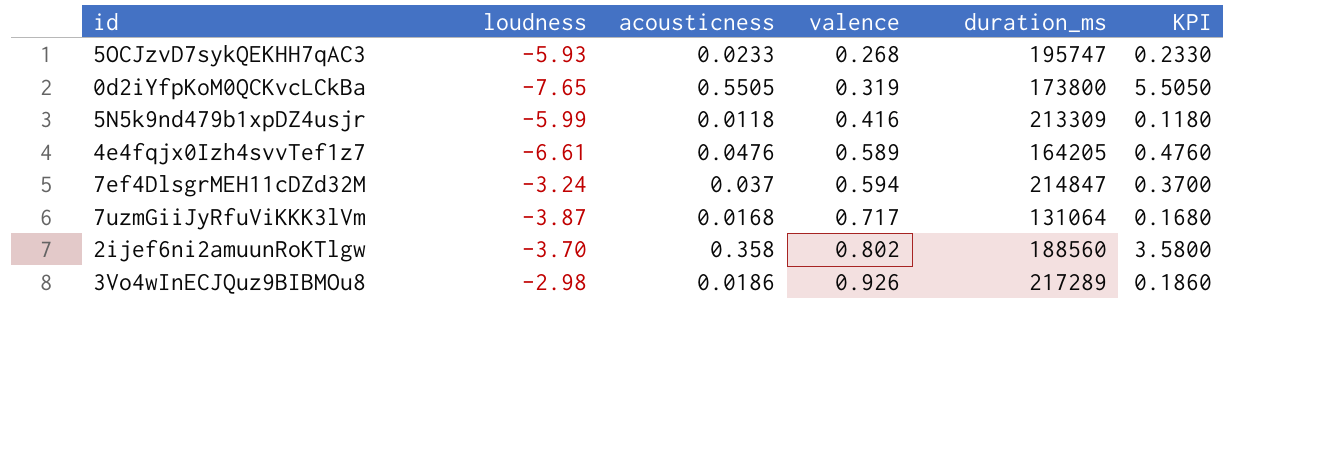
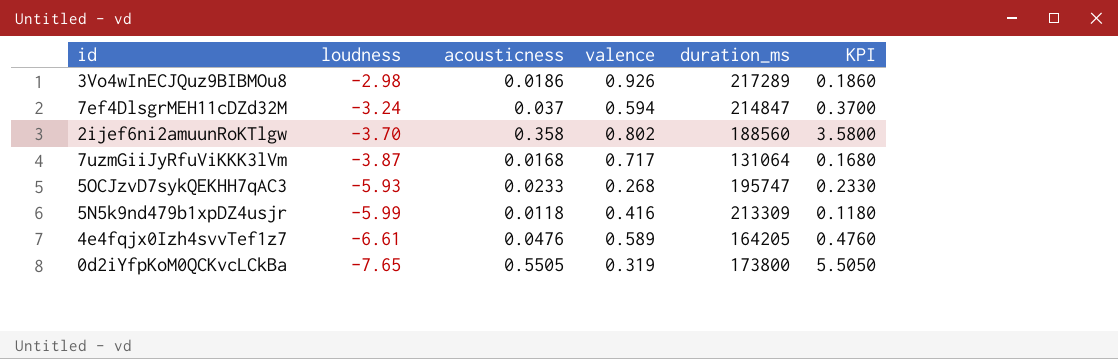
row order: valence ascending -> loudness descending

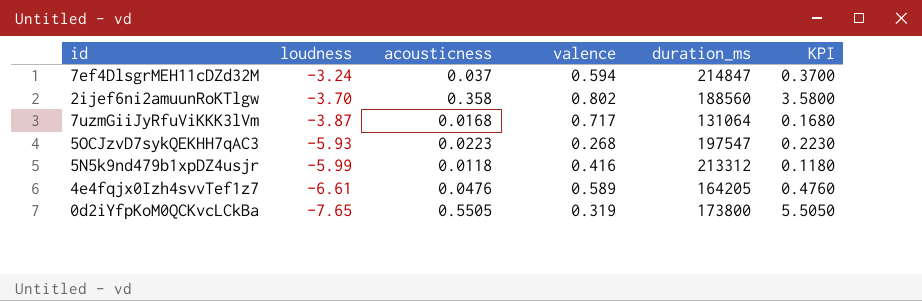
row 3Vo4wInECJQuz9BIBMOu8: -2.98 | 0.0186 | 0.926 | 217289 | 0.1860 -> none
5OCJzvD7sykQEKHH7qAC3 | acousticness: 0.0233 -> 0.0223
5OCJzvD7sykQEKHH7qAC3 | duration_ms: 195747 -> 197547
5OCJzvD7sykQEKHH7qAC3 | KPI: 0.2330 -> 0.2230
5N5k9nd479b1xpDZ4usjr | duration_ms: 213309 -> 213312

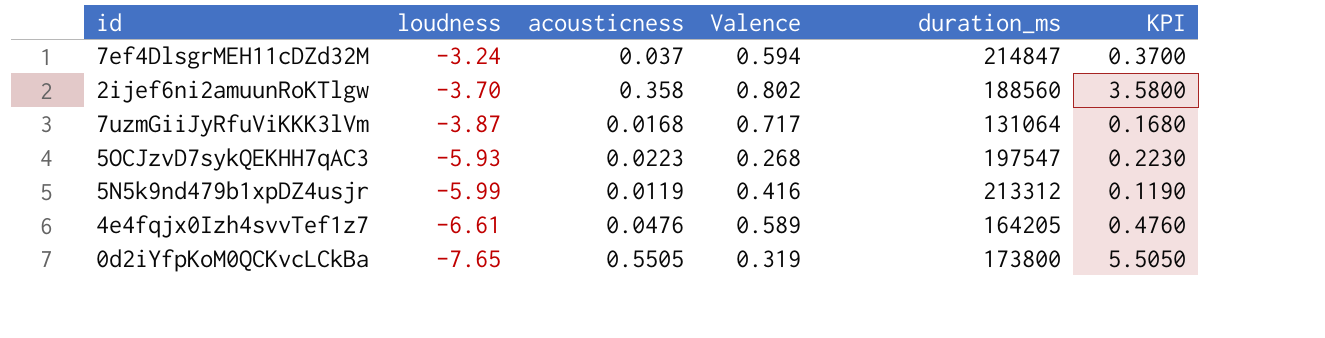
column name: valence -> Valence
5N5k9nd479b1xpDZ4usjr | acousticness: 0.0118 -> 0.0119
5N5k9nd479b1xpDZ4usjr | KPI: 0.1180 -> 0.1190

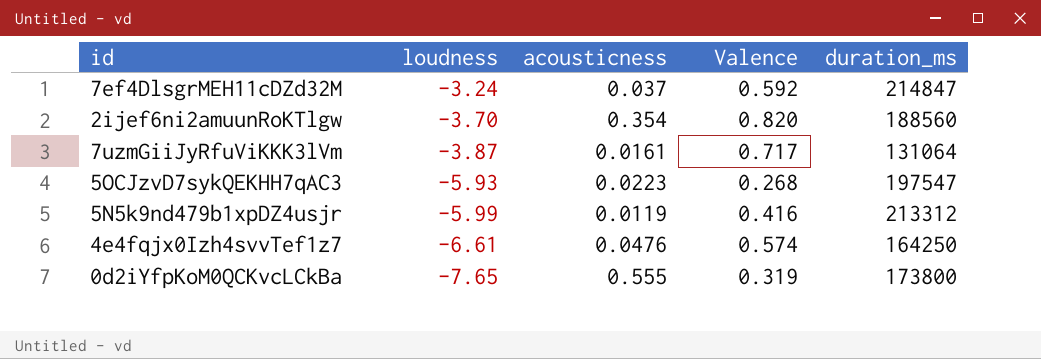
column KPI | formula: [acousticness] * 10 -> none
7ef4DlsgrMEH11cDZd32M | Valence: 0.594 -> 0.592
2ijef6ni2amuunRoKTlgw | acousticness: 0.358 -> 0.354
2ijef6ni2amuunRoKTlgw | Valence: 0.802 -> 0.820
7uzmGiiJyRfuViKKK3lVm | acousticness: 0.0168 -> 0.0161
4e4fqjx0Izh4svvTef1z7 | Valence: 0.589 -> 0.574
4e4fqjx0Izh4svvTef1z7 | duration_ms: 164205 -> 164250
0d2iYfpKoM0QCKvcLCkBa | acousticness: 0.5505 -> 0.555

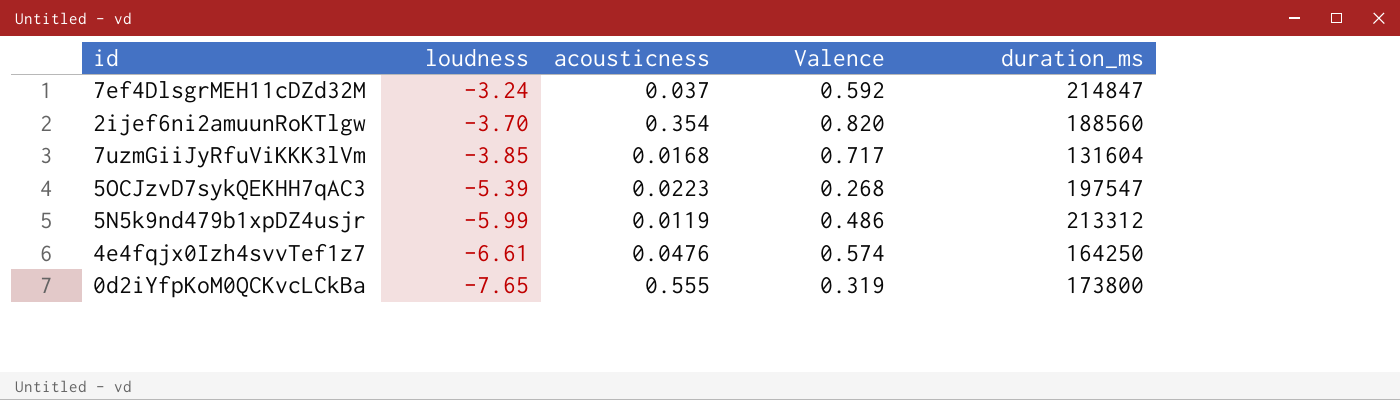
7uzmGiiJyRfuViKKK3lVm | loudness: -3.87 -> -3.85
7uzmGiiJyRfuViKKK3lVm | acousticness: 0.0161 -> 0.0168
7uzmGiiJyRfuViKKK3lVm | duration_ms: 131064 -> 131604
5OCJzvD7sykQEKHH7qAC3 | loudness: -5.93 -> -5.39
5N5k9nd479b1xpDZ4usjr | Valence: 0.416 -> 0.486

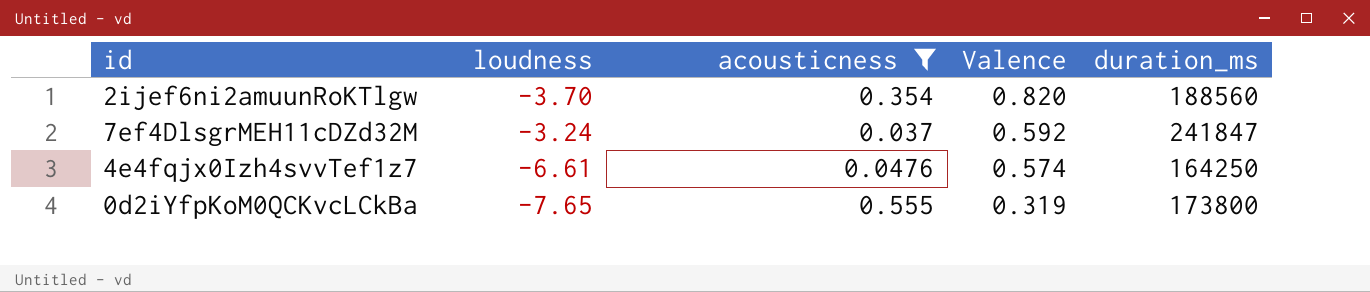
filter: none -> acousticness >= 0.037
row order: loudness descending -> Valence descending
7ef4DlsgrMEH11cDZd32M | duration_ms: 214847 -> 241847

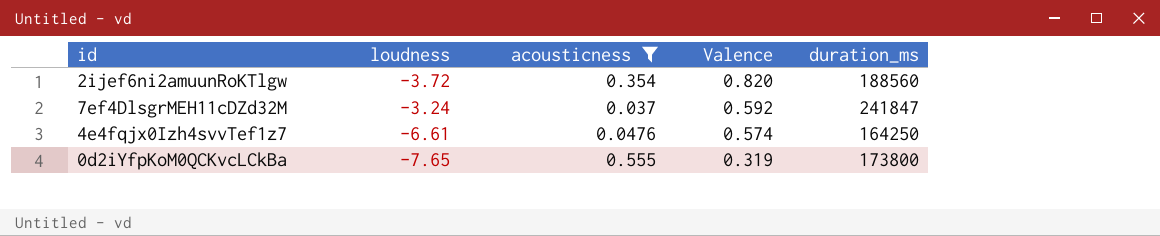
2ijef6ni2amuunRoKTlgw | loudness: -3.70 -> -3.72

